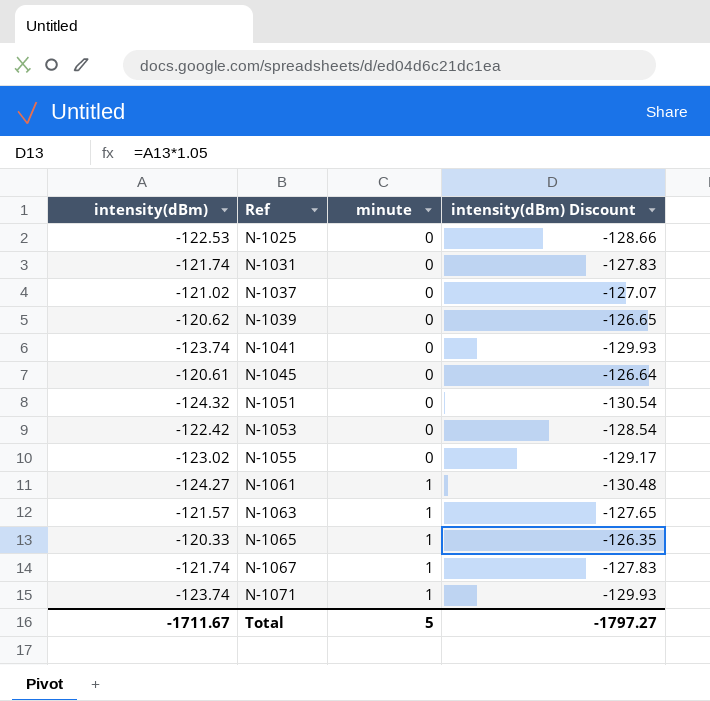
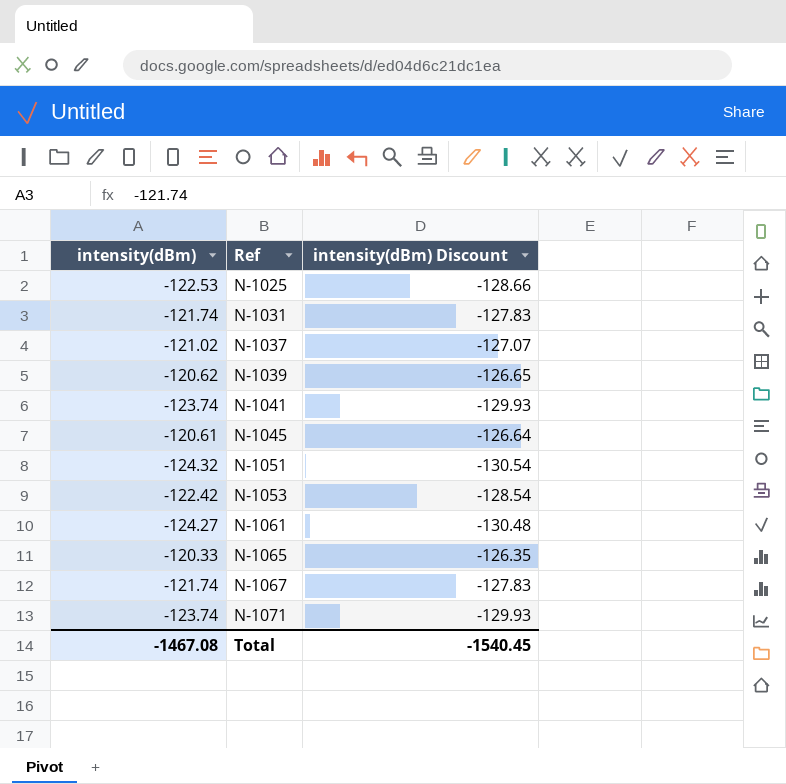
column minute | position: 3 -> none
row N-1055: -123.02 | 0 | -129.17 -> none
row N-1063: -121.57 | 1 | -127.65 -> none
Total | intensity(dBm): -1711.67 -> -1467.08
Total | intensity(dBm) Discount: -1797.27 -> -1540.45

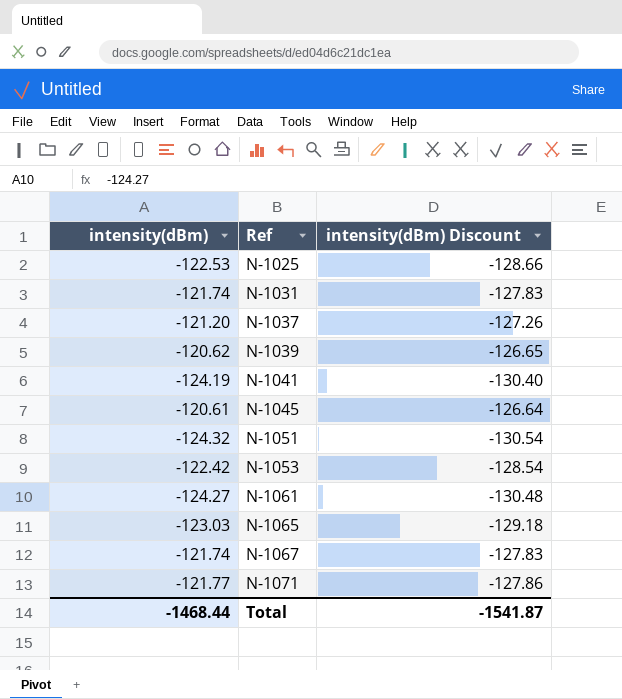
N-1037 | intensity(dBm): -121.02 -> -121.20
N-1037 | intensity(dBm) Discount: -127.07 -> -127.26
N-1041 | intensity(dBm): -123.74 -> -124.19
N-1041 | intensity(dBm) Discount: -129.93 -> -130.40
N-1065 | intensity(dBm): -120.33 -> -123.03
N-1065 | intensity(dBm) Discount: -126.35 -> -129.18
N-1071 | intensity(dBm): -123.74 -> -121.77
N-1071 | intensity(dBm) Discount: -129.93 -> -127.86
Total | intensity(dBm): -1467.08 -> -1468.44
Total | intensity(dBm) Discount: -1540.45 -> -1541.87

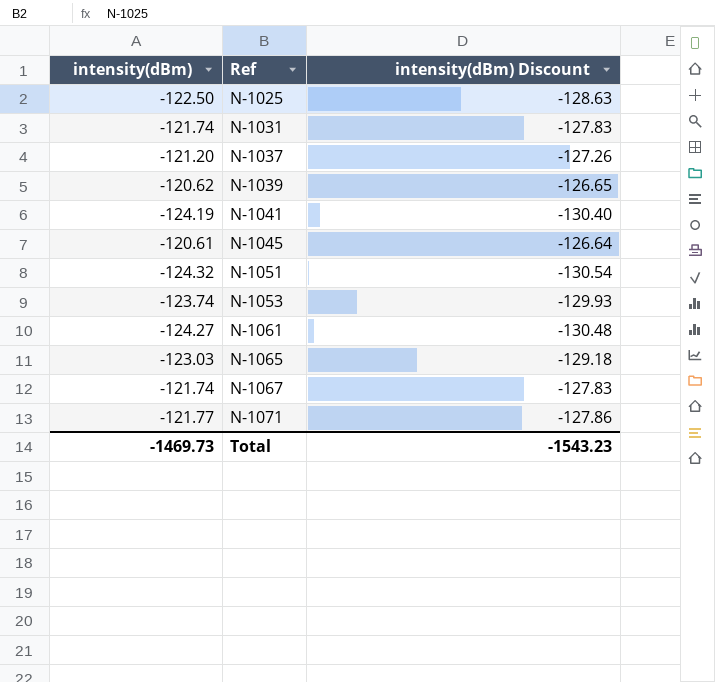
N-1025 | intensity(dBm): -122.53 -> -122.50
N-1025 | intensity(dBm) Discount: -128.66 -> -128.63
N-1053 | intensity(dBm): -122.42 -> -123.74
N-1053 | intensity(dBm) Discount: -128.54 -> -129.93
Total | intensity(dBm): -1468.44 -> -1469.73
Total | intensity(dBm) Discount: -1541.87 -> -1543.23

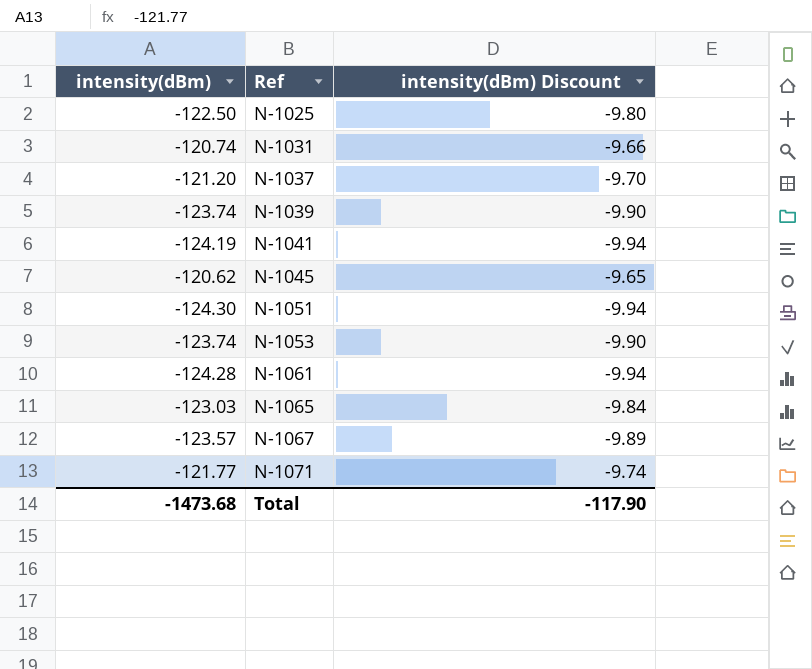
column intensity(dBm) Discount | formula: [intensity(dBm)] * 1.05 -> [intensity(dBm)] * 0.08
N-1031 | intensity(dBm): -121.74 -> -120.74
N-1039 | intensity(dBm): -120.62 -> -123.74
N-1045 | intensity(dBm): -120.61 -> -120.62
N-1051 | intensity(dBm): -124.32 -> -124.30
N-1061 | intensity(dBm): -124.27 -> -124.28
N-1067 | intensity(dBm): -121.74 -> -123.57
Total | intensity(dBm): -1469.73 -> -1473.68
Total | intensity(dBm) Discount: -1543.23 -> -117.90

